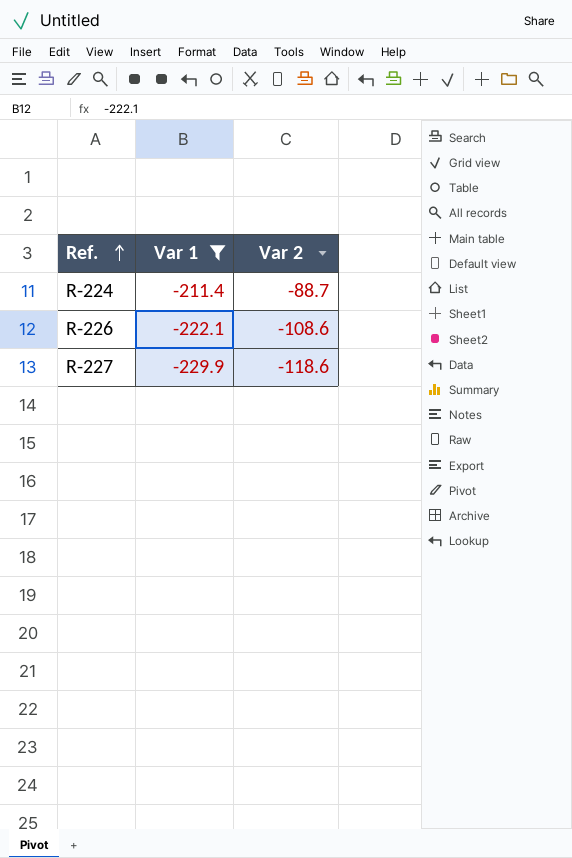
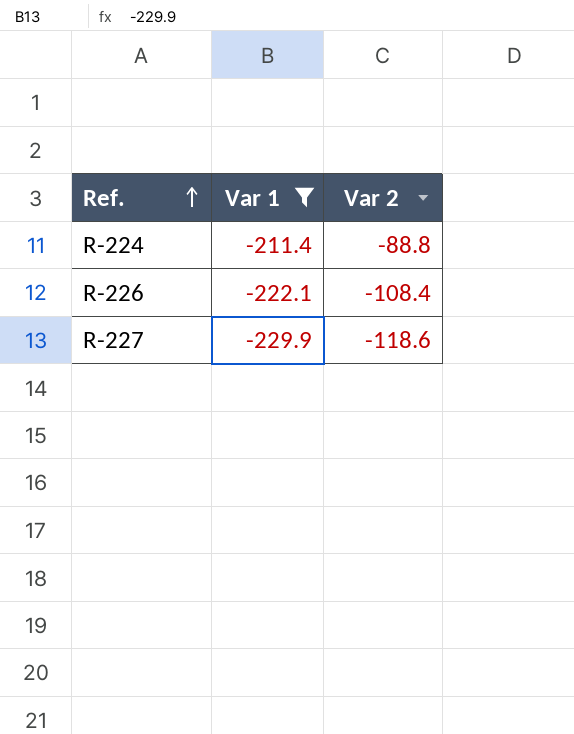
R-224 | Var 2: -88.7 -> -88.8
R-226 | Var 2: -108.6 -> -108.4

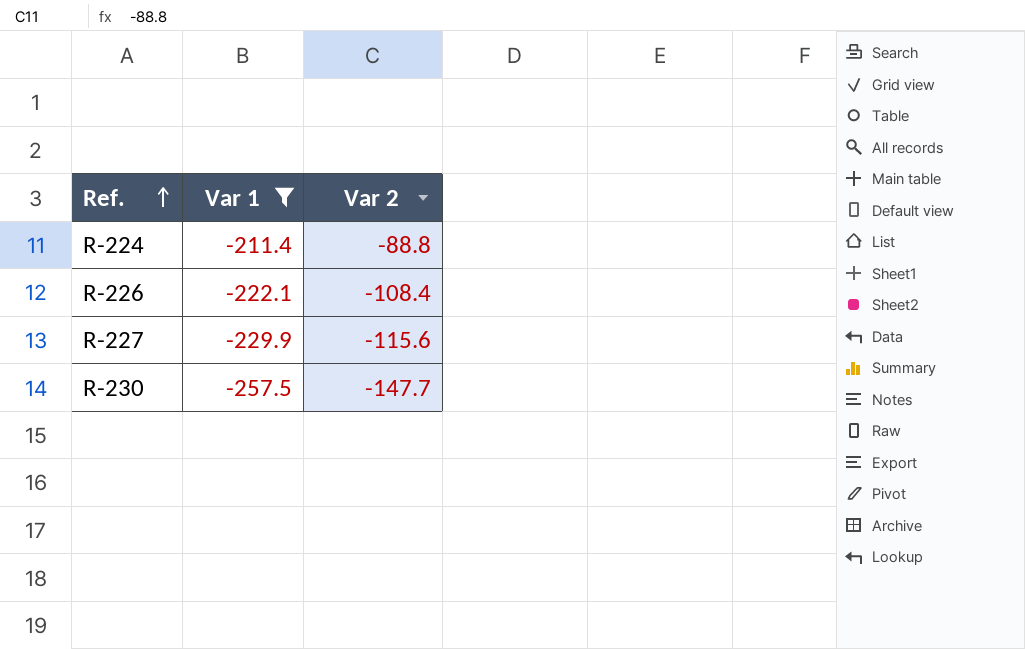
R-227 | Var 2: -118.6 -> -115.6
row R-230: none -> -257.5 | -147.7

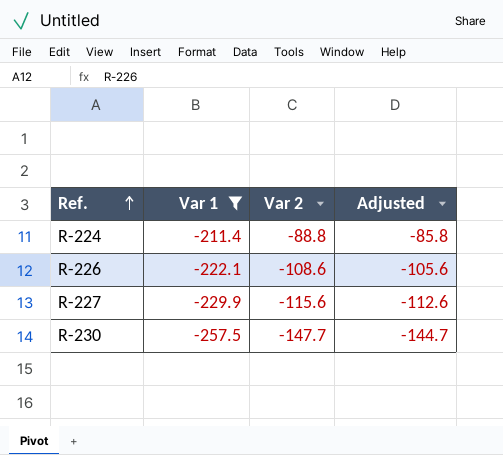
column Adjusted | formula: none -> [Var 2] + 3
R-226 | Var 2: -108.4 -> -108.6

